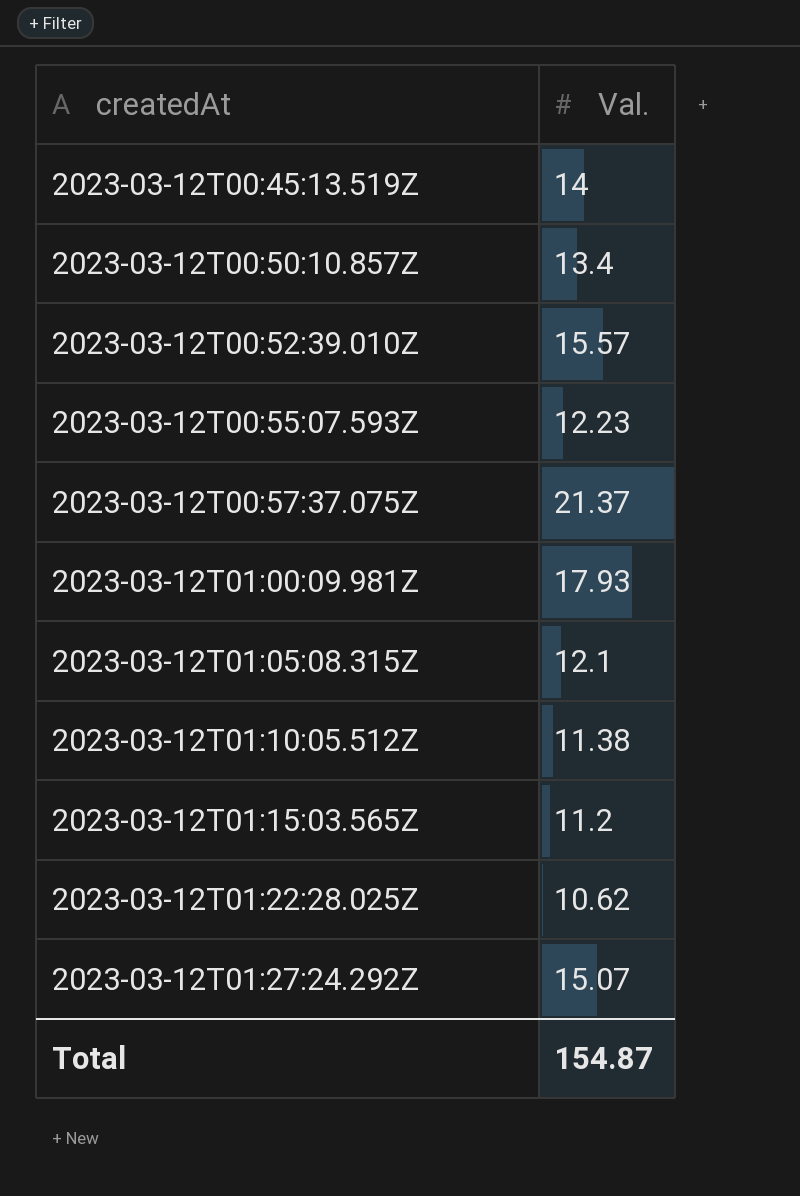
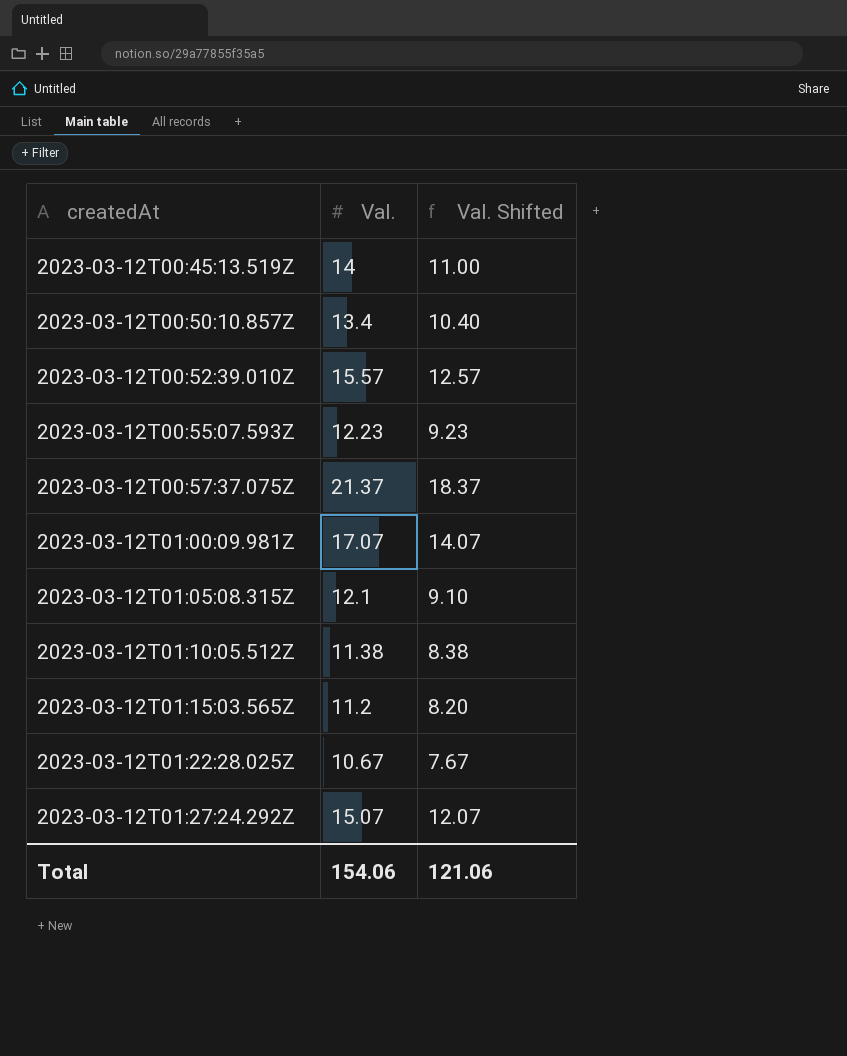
column Val. Shifted | formula: none -> [Val.] - 3
2023-03-12T01:00:09.981Z | Val.: 17.93 -> 17.07
2023-03-12T01:22:28.025Z | Val.: 10.62 -> 10.67
Total | Val.: 154.87 -> 154.06

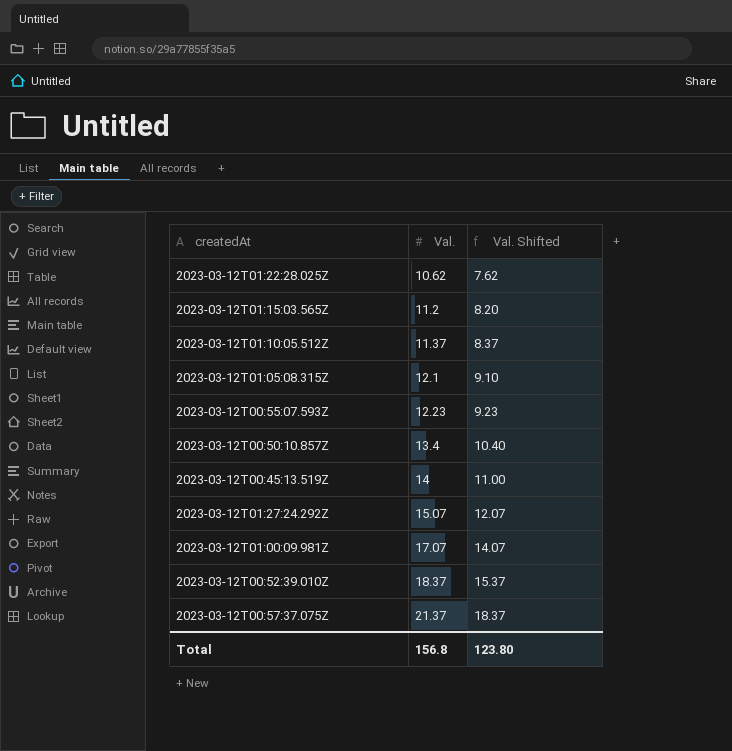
row order: createdAt ascending -> Val. ascending
2023-03-12T01:22:28.025Z | Val.: 10.67 -> 10.62
2023-03-12T01:22:28.025Z | Val. Shifted: 7.67 -> 7.62
2023-03-12T01:10:05.512Z | Val.: 11.38 -> 11.37
2023-03-12T01:10:05.512Z | Val. Shifted: 8.38 -> 8.37
2023-03-12T00:52:39.010Z | Val.: 15.57 -> 18.37
2023-03-12T00:52:39.010Z | Val. Shifted: 12.57 -> 15.37
Total | Val.: 154.06 -> 156.8
Total | Val. Shifted: 121.06 -> 123.80

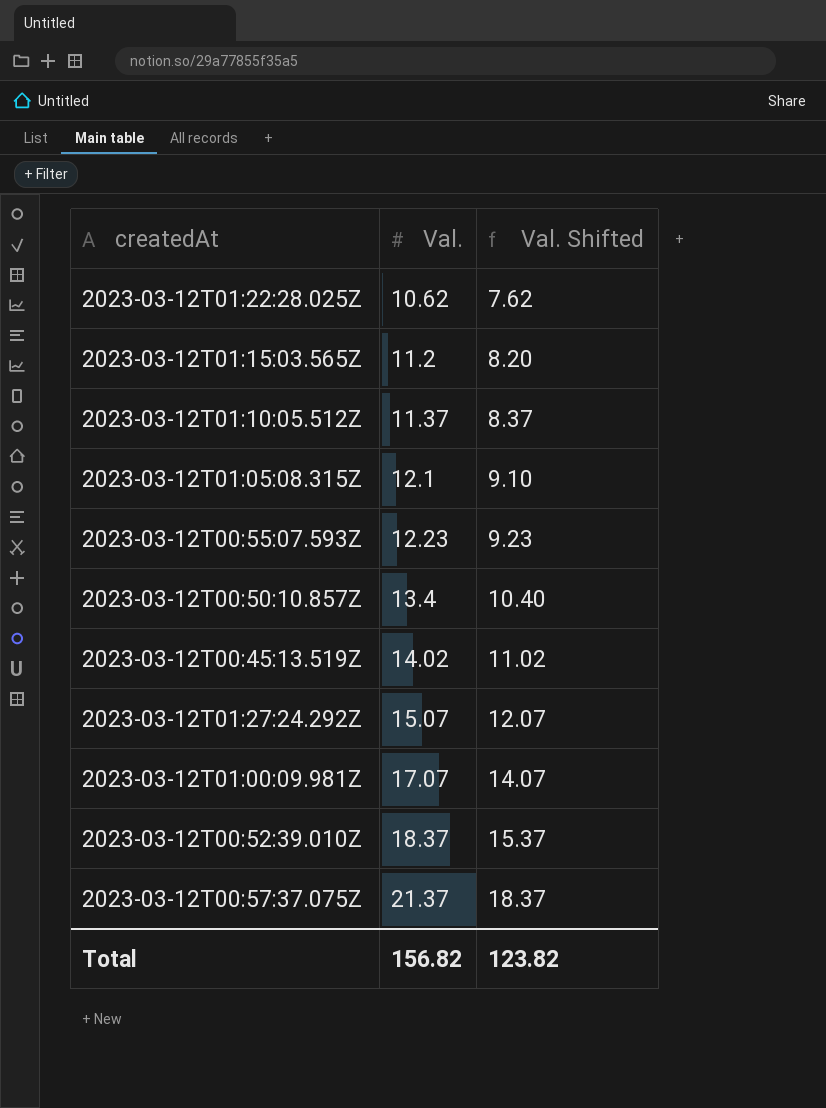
2023-03-12T00:45:13.519Z | Val.: 14 -> 14.02
2023-03-12T00:45:13.519Z | Val. Shifted: 11.00 -> 11.02
Total | Val.: 156.8 -> 156.82
Total | Val. Shifted: 123.80 -> 123.82

